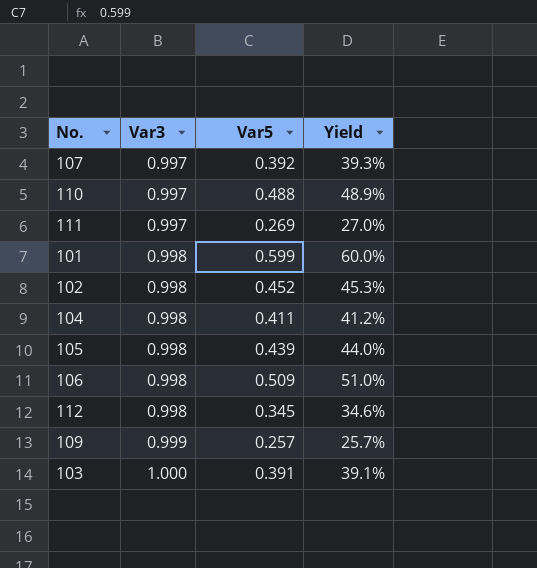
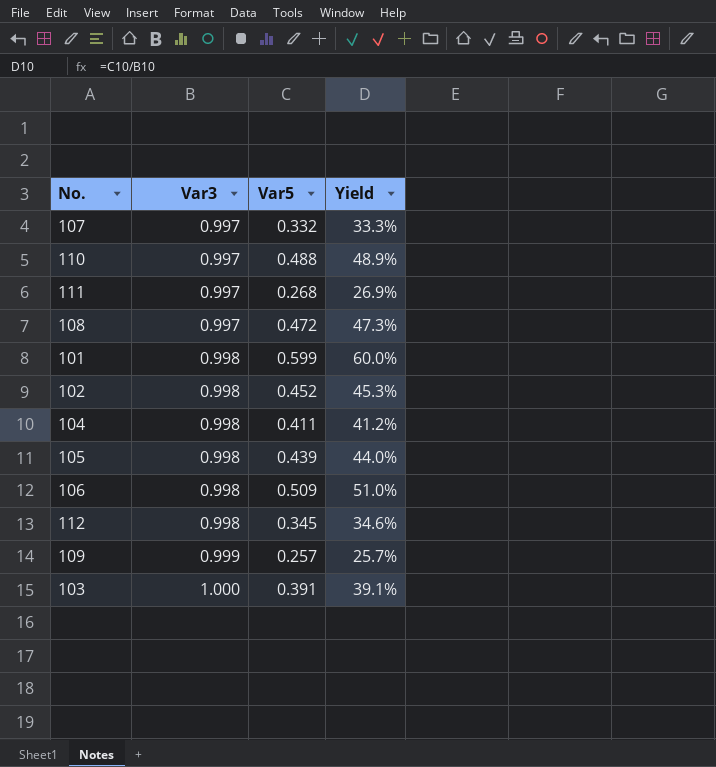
107 | Var5: 0.392 -> 0.332
107 | Yield: 39.3% -> 33.3%
111 | Var5: 0.269 -> 0.268
111 | Yield: 27.0% -> 26.9%
row 108: none -> 0.997 | 0.472 | 47.3%

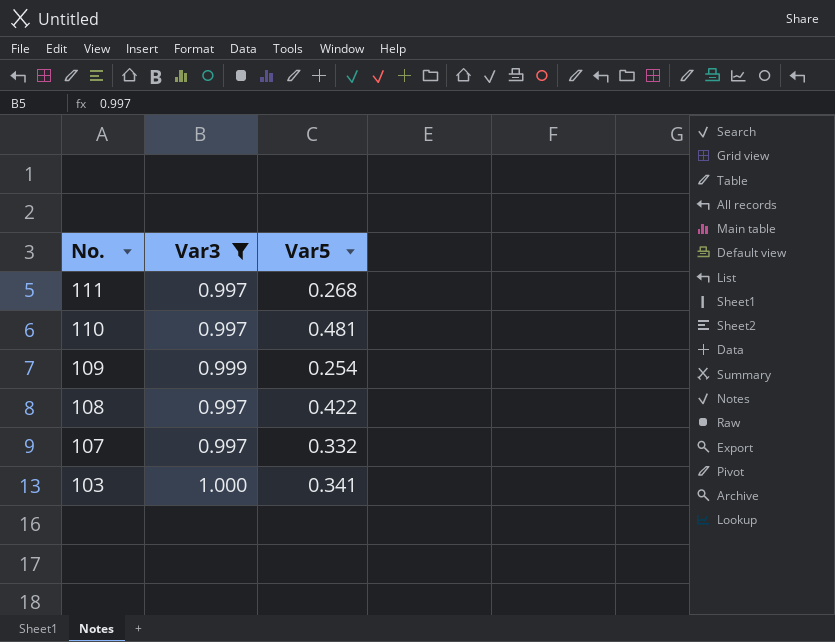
filter: none -> Var3 != 0.998
row order: Var3 ascending -> No. descending
column Yield | formula: [Var5] / [Var3] -> none
110 | Var5: 0.488 -> 0.481
109 | Var5: 0.257 -> 0.254
108 | Var5: 0.472 -> 0.422
103 | Var5: 0.391 -> 0.341

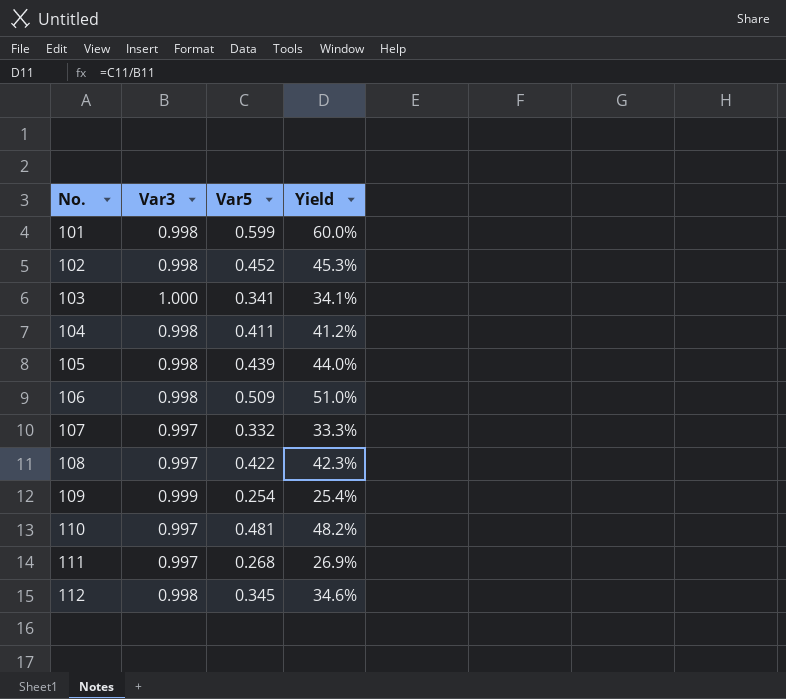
filter: Var3 != 0.998 -> none
row order: No. descending -> No. ascending
column Yield | formula: none -> [Var5] / [Var3]

